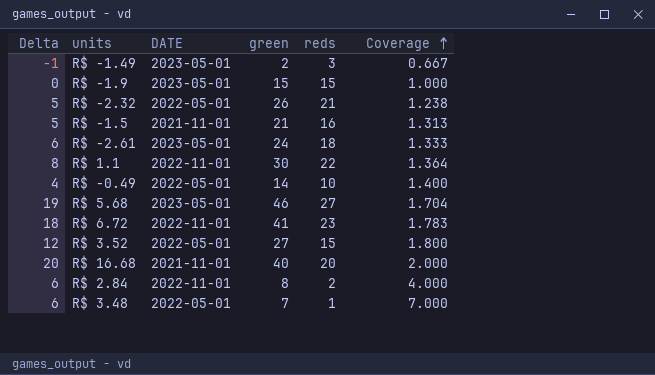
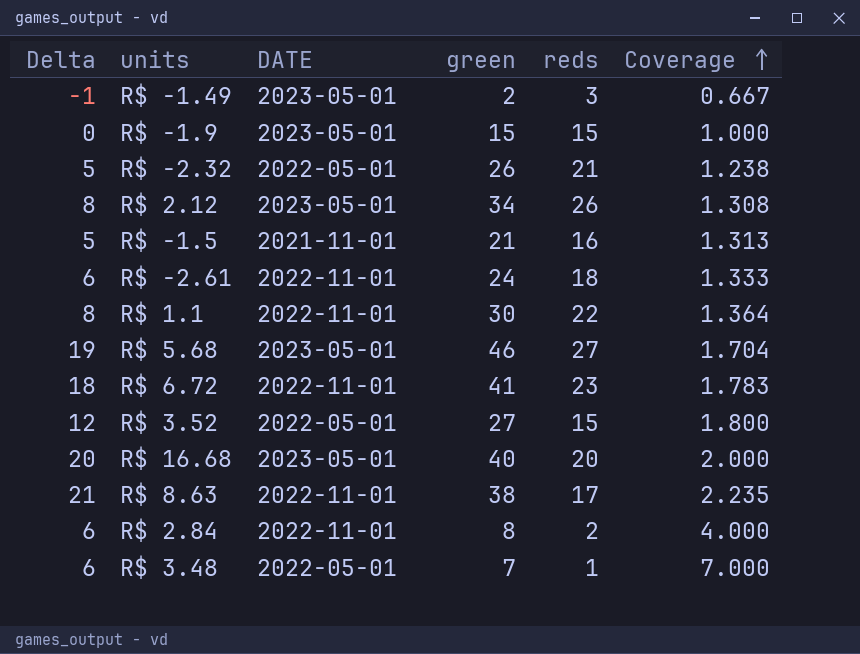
row R$ -0.49: 4 | 2022-05-01 | 14 | 10 | 1.400 -> none
row R$ 2.12: none -> 8 | 2023-05-01 | 34 | 26 | 1.308
R$ -2.61 | DATE: 2023-05-01 -> 2022-11-01
R$ 16.68 | DATE: 2021-11-01 -> 2023-05-01
row R$ 8.63: none -> 21 | 2022-11-01 | 38 | 17 | 2.235

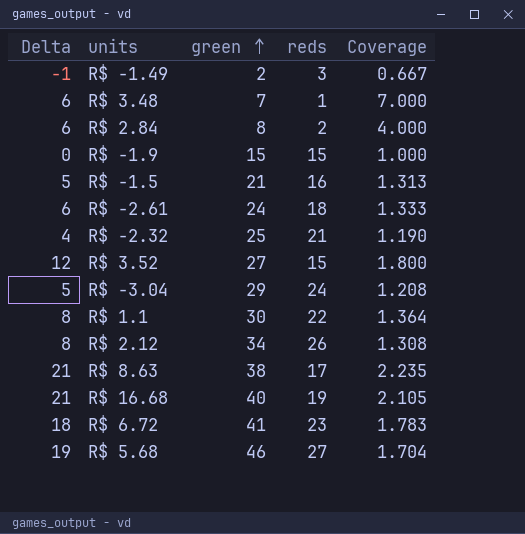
row order: Coverage ascending -> green ascending
column DATE | position: 3 -> none
R$ -2.32 | Delta: 5 -> 4
R$ -2.32 | green: 26 -> 25
R$ -2.32 | Coverage: 1.238 -> 1.190
row R$ -3.04: none -> 5 | 29 | 24 | 1.208
R$ 16.68 | Delta: 20 -> 21
R$ 16.68 | reds: 20 -> 19
R$ 16.68 | Coverage: 2.000 -> 2.105

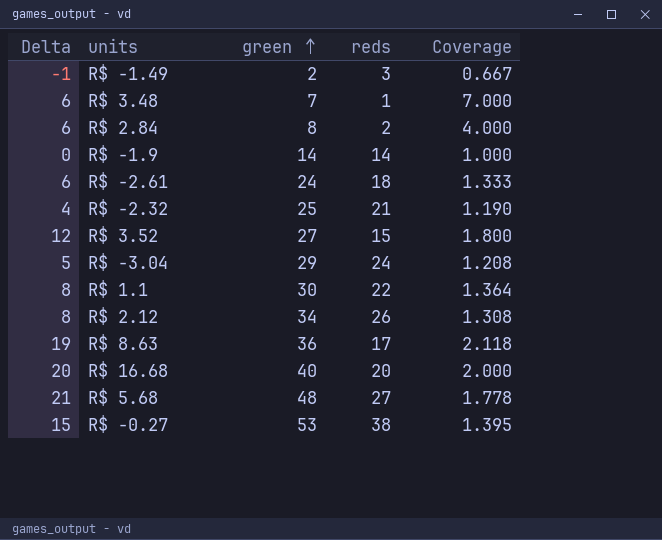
row R$ -1.5: 5 | 21 | 16 | 1.313 -> none
row R$ 6.72: 18 | 41 | 23 | 1.783 -> none
R$ -1.9 | green: 15 -> 14
R$ -1.9 | reds: 15 -> 14
R$ 8.63 | Delta: 21 -> 19
R$ 8.63 | green: 38 -> 36
R$ 8.63 | Coverage: 2.235 -> 2.118
R$ 16.68 | Delta: 21 -> 20
R$ 16.68 | reds: 19 -> 20
R$ 16.68 | Coverage: 2.105 -> 2.000
R$ 5.68 | Delta: 19 -> 21
R$ 5.68 | green: 46 -> 48
R$ 5.68 | Coverage: 1.704 -> 1.778
row R$ -0.27: none -> 15 | 53 | 38 | 1.395

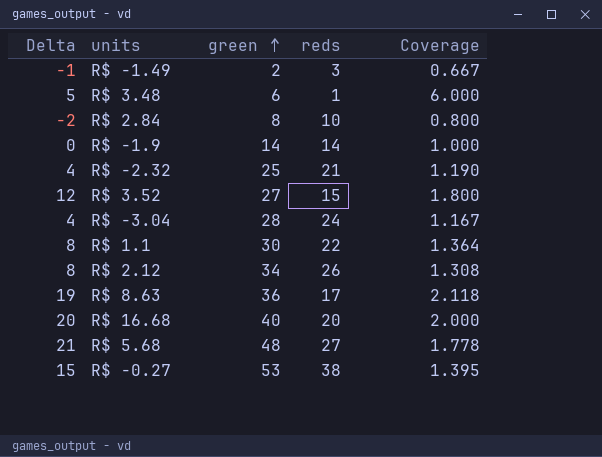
row R$ -2.61: 6 | 24 | 18 | 1.333 -> none
R$ 3.48 | Delta: 6 -> 5
R$ 3.48 | green: 7 -> 6
R$ 3.48 | Coverage: 7.000 -> 6.000
R$ 2.84 | Delta: 6 -> -2
R$ 2.84 | reds: 2 -> 10
R$ 2.84 | Coverage: 4.000 -> 0.800
R$ -3.04 | Delta: 5 -> 4
R$ -3.04 | green: 29 -> 28
R$ -3.04 | Coverage: 1.208 -> 1.167

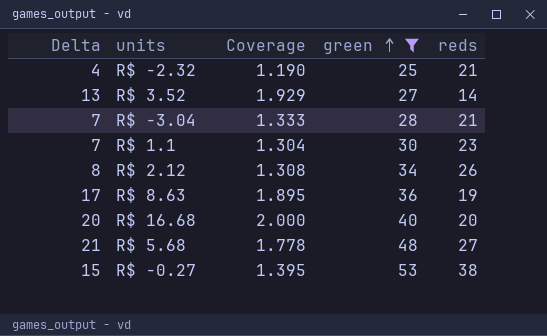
filter: none -> green >= 25
column Coverage | position: 5 -> 3
R$ 3.52 | Delta: 12 -> 13
R$ 3.52 | Coverage: 1.800 -> 1.929
R$ 3.52 | reds: 15 -> 14
R$ -3.04 | Delta: 4 -> 7
R$ -3.04 | Coverage: 1.167 -> 1.333
R$ -3.04 | reds: 24 -> 21
R$ 1.1 | Delta: 8 -> 7
R$ 1.1 | Coverage: 1.364 -> 1.304
R$ 1.1 | reds: 22 -> 23
R$ 8.63 | Delta: 19 -> 17
R$ 8.63 | Coverage: 2.118 -> 1.895
R$ 8.63 | reds: 17 -> 19

